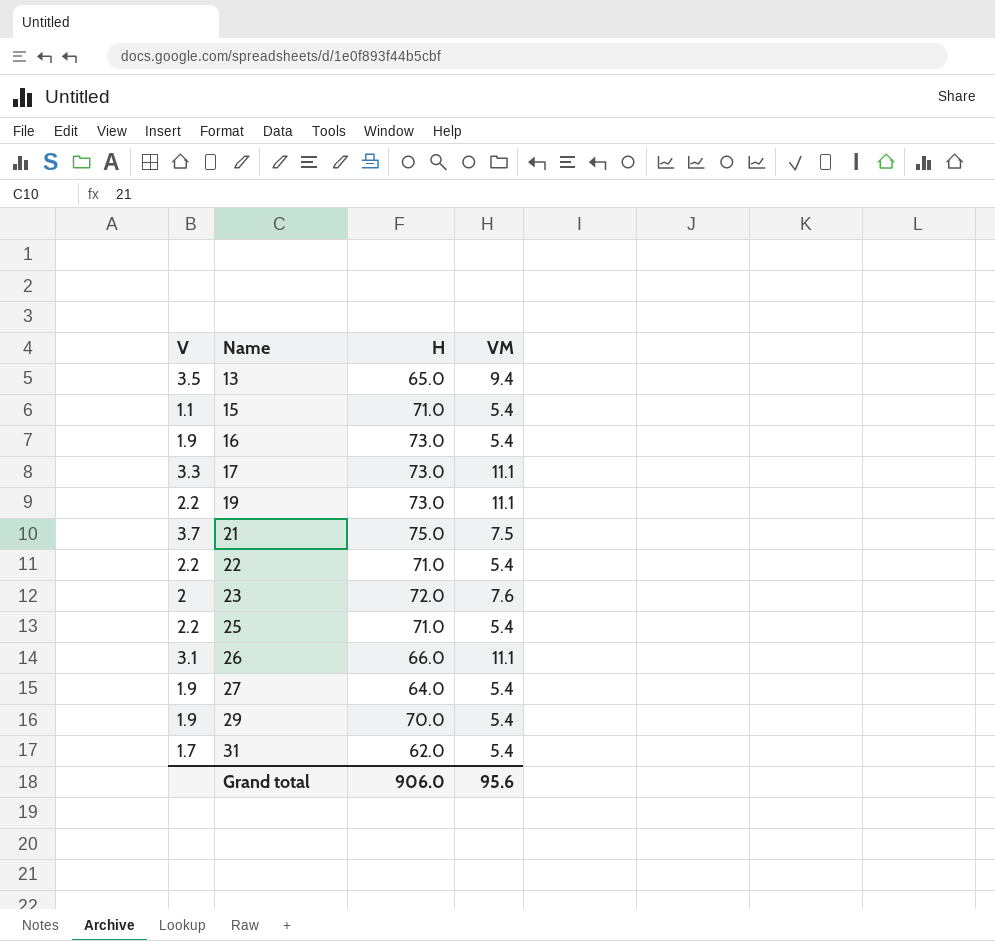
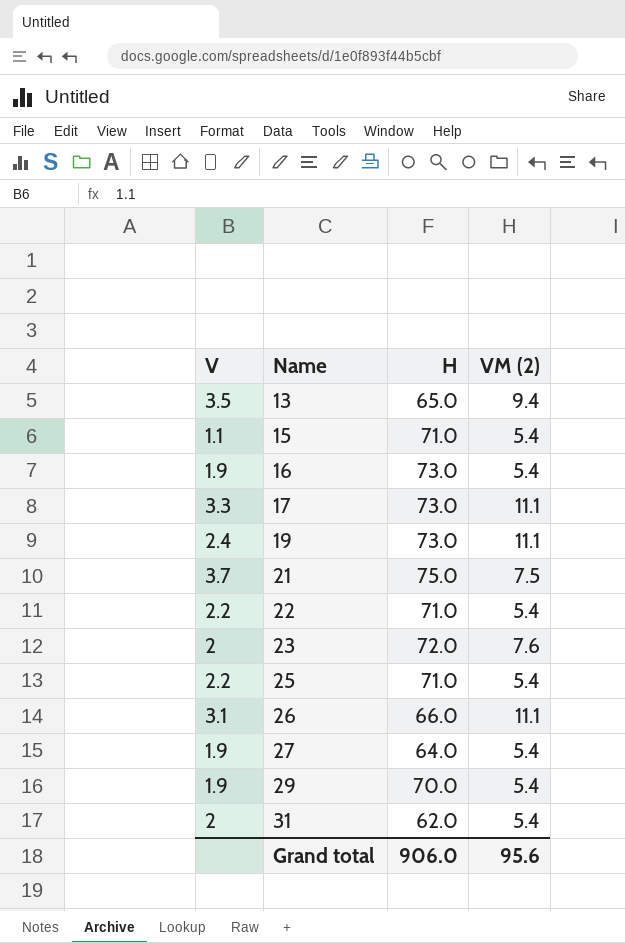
column name: VM -> VM (2)
19 | V: 2.2 -> 2.4
31 | V: 1.7 -> 2

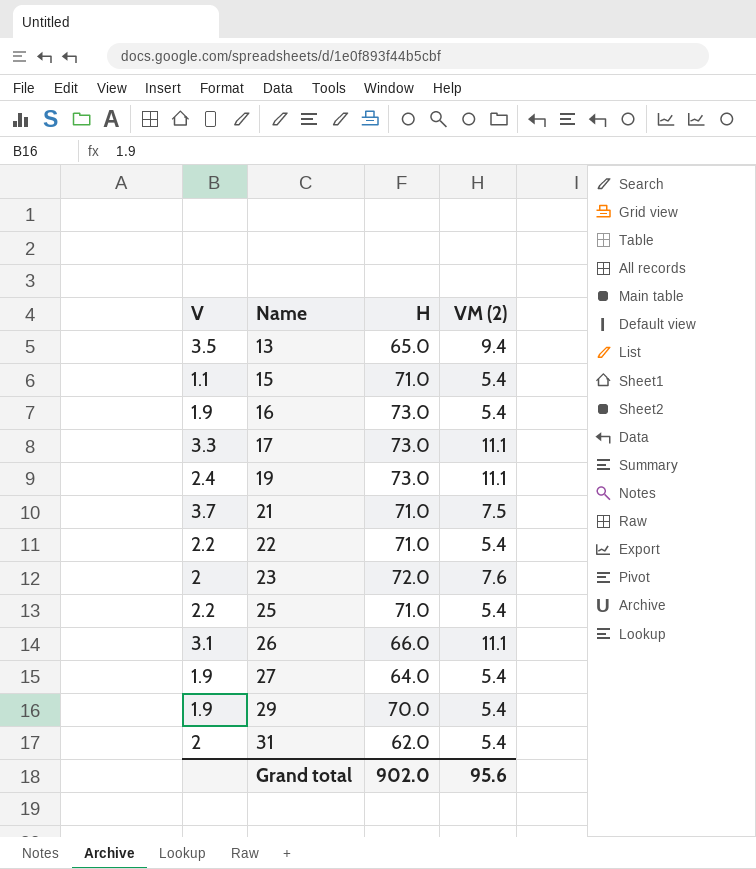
21 | H: 75.0 -> 71.0
Grand total | H: 906.0 -> 902.0

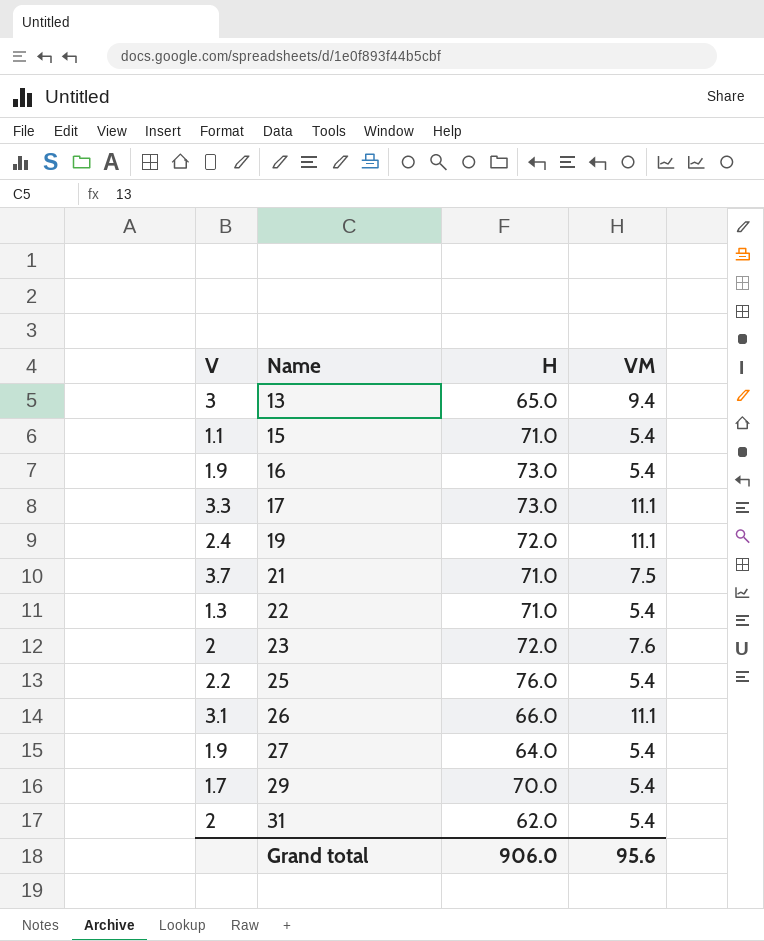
column name: VM (2) -> VM
13 | V: 3.5 -> 3
19 | H: 73.0 -> 72.0
22 | V: 2.2 -> 1.3
25 | H: 71.0 -> 76.0
29 | V: 1.9 -> 1.7
Grand total | H: 902.0 -> 906.0

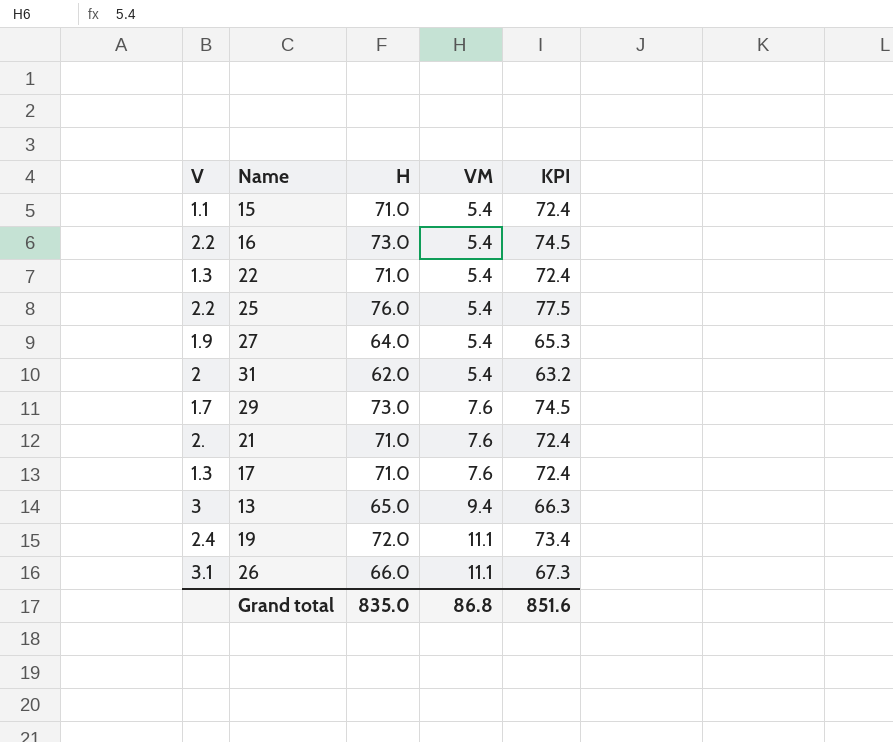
row order: Name ascending -> VM ascending
column KPI | formula: none -> [H] * 1.02
row 23: 2 | 72.0 | 7.6 -> none
16 | V: 1.9 -> 2.2
29 | H: 70.0 -> 73.0
29 | VM: 5.4 -> 7.6
21 | V: 3.7 -> 2.
21 | VM: 7.5 -> 7.6
17 | V: 3.3 -> 1.3
17 | H: 73.0 -> 71.0
17 | VM: 11.1 -> 7.6
Grand total | H: 906.0 -> 835.0
Grand total | VM: 95.6 -> 86.8

